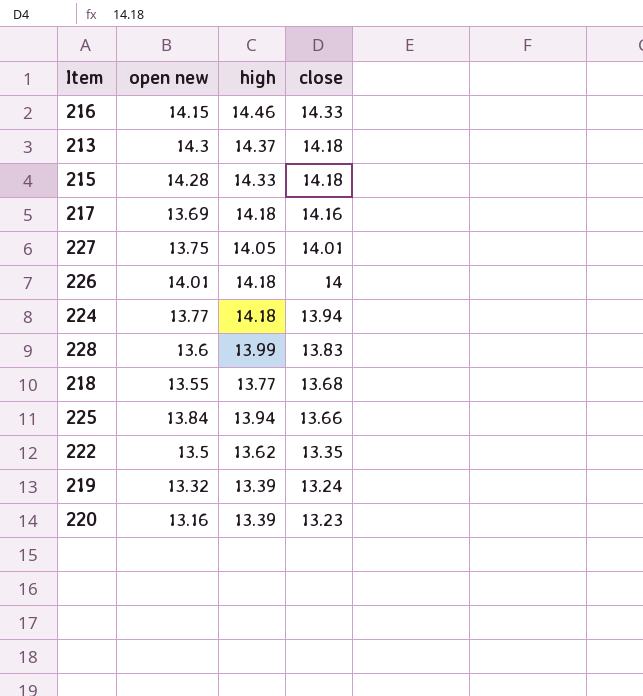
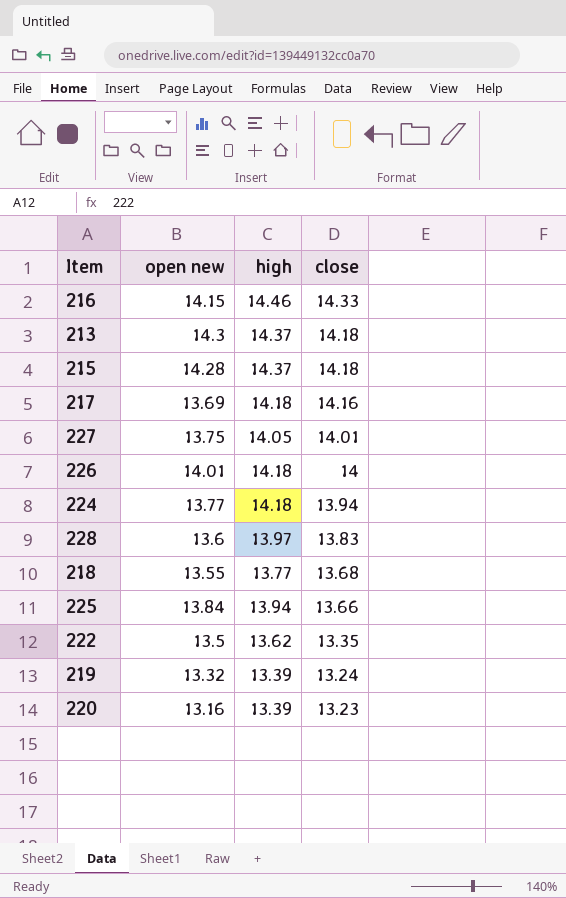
215 | high: 14.33 -> 14.37
228 | high: 13.99 -> 13.97

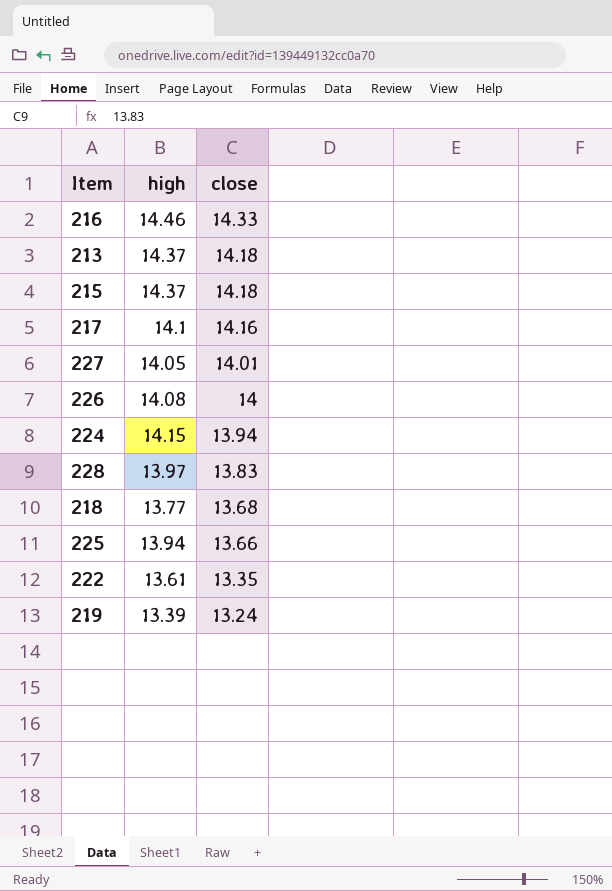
column open new | position: 2 -> none
row 220: 13.16 | 13.39 | 13.23 -> none
217 | high: 14.18 -> 14.1
226 | high: 14.18 -> 14.08
224 | high: 14.18 -> 14.15
222 | high: 13.62 -> 13.61

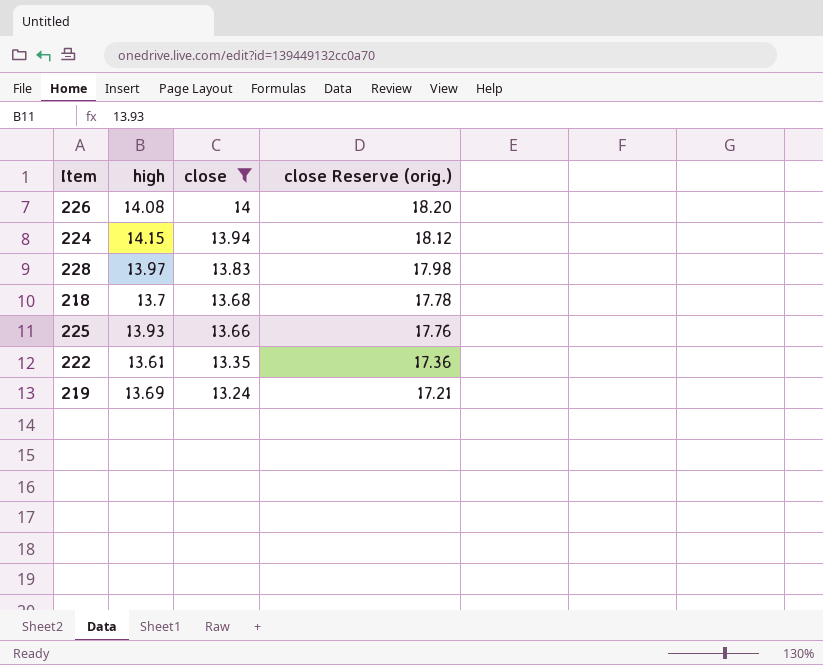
filter: none -> close <= 14
column close Reserve (orig.) | formula: none -> [close] * 1.3
218 | high: 13.77 -> 13.7
225 | high: 13.94 -> 13.93
219 | high: 13.39 -> 13.69

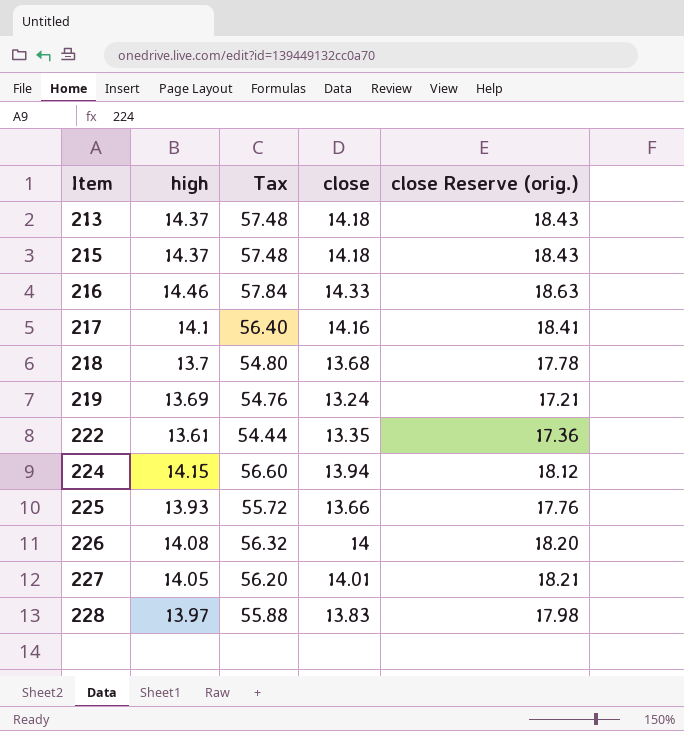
filter: close <= 14 -> none
row order: close descending -> Item ascending
column Tax | formula: none -> [high] * 4

